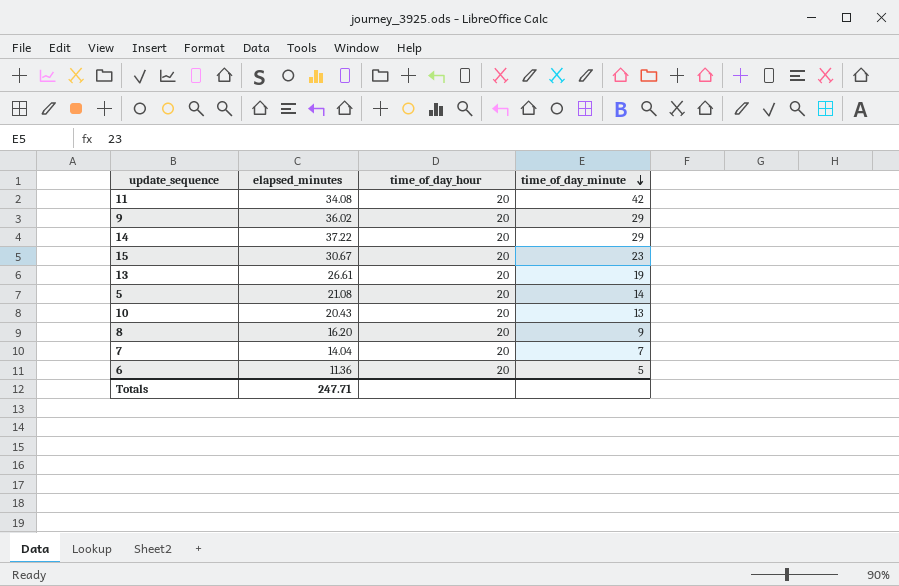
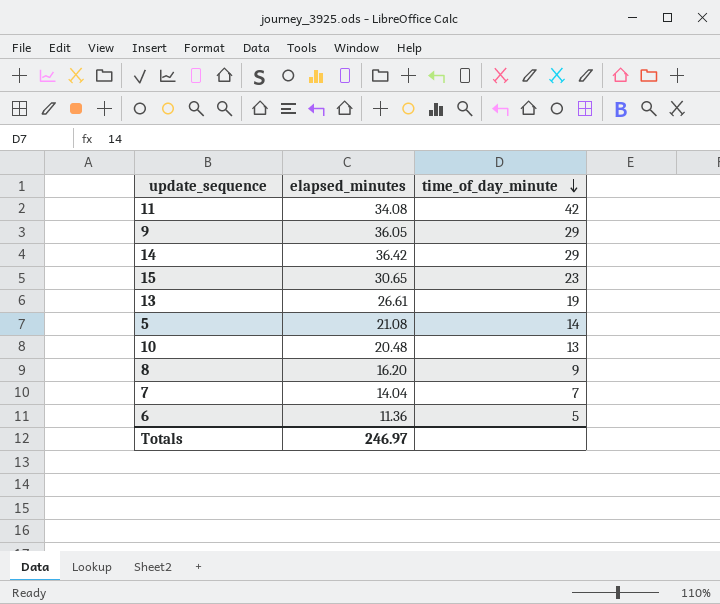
column time_of_day_hour | position: 3 -> none
9 | elapsed_minutes: 36.02 -> 36.05
14 | elapsed_minutes: 37.22 -> 36.42
15 | elapsed_minutes: 30.67 -> 30.65
10 | elapsed_minutes: 20.43 -> 20.48
Totals | elapsed_minutes: 247.71 -> 246.97

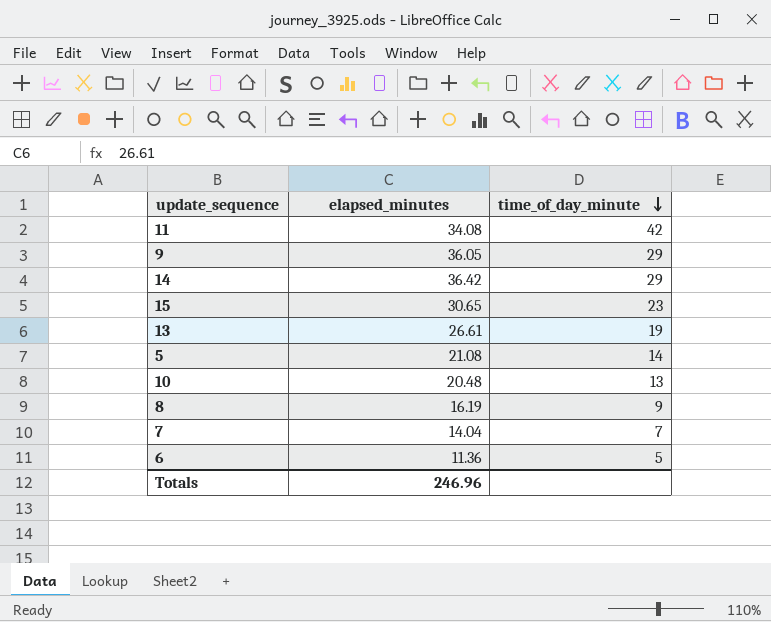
8 | elapsed_minutes: 16.20 -> 16.19
Totals | elapsed_minutes: 246.97 -> 246.96

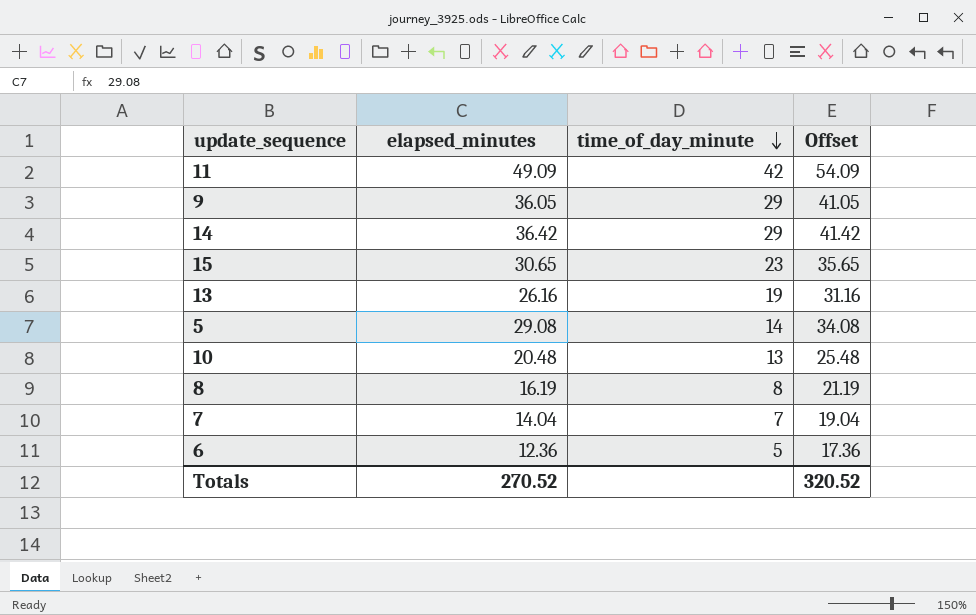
column Offset | formula: none -> [elapsed_minutes] + 5
11 | elapsed_minutes: 34.08 -> 49.09
13 | elapsed_minutes: 26.61 -> 26.16
5 | elapsed_minutes: 21.08 -> 29.08
8 | time_of_day_minute: 9 -> 8
6 | elapsed_minutes: 11.36 -> 12.36
Totals | elapsed_minutes: 246.96 -> 270.52

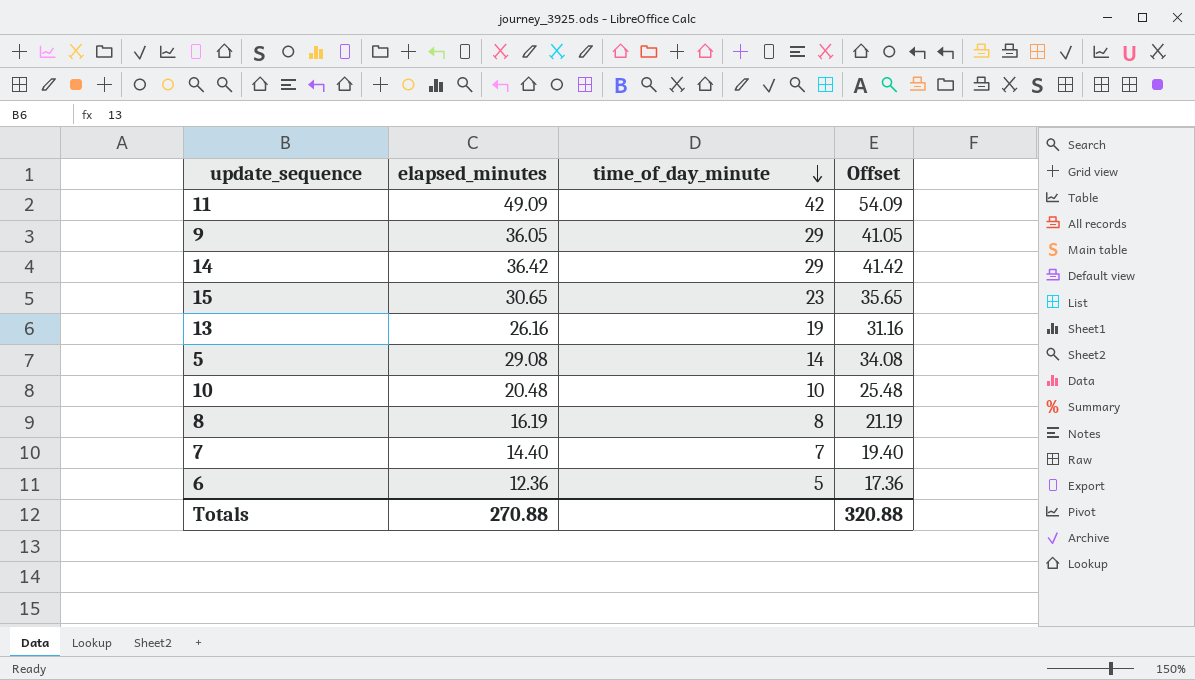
10 | time_of_day_minute: 13 -> 10
7 | elapsed_minutes: 14.04 -> 14.40
7 | Offset: 19.04 -> 19.40
Totals | elapsed_minutes: 270.52 -> 270.88
Totals | Offset: 320.52 -> 320.88

